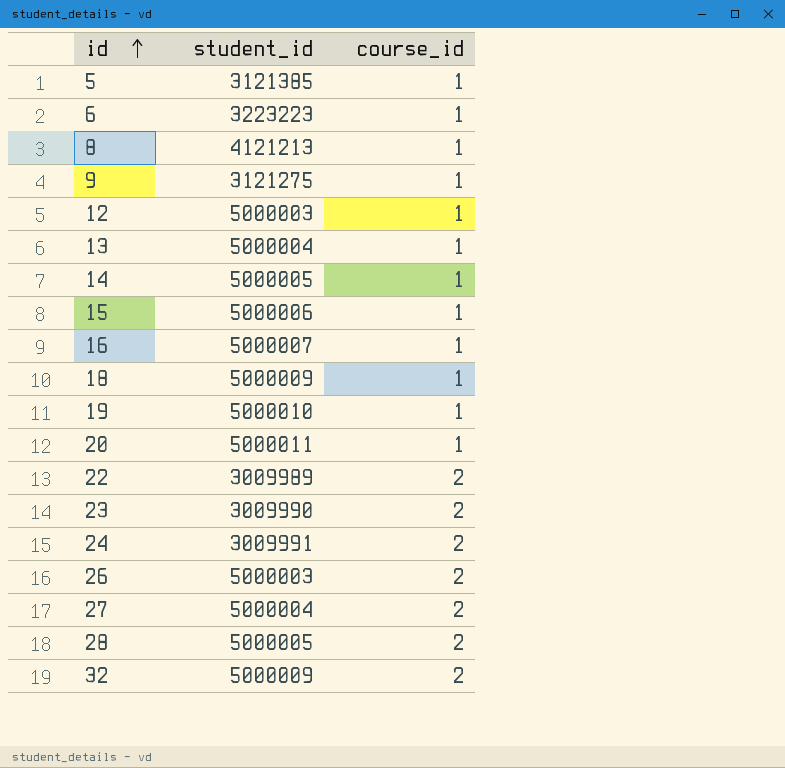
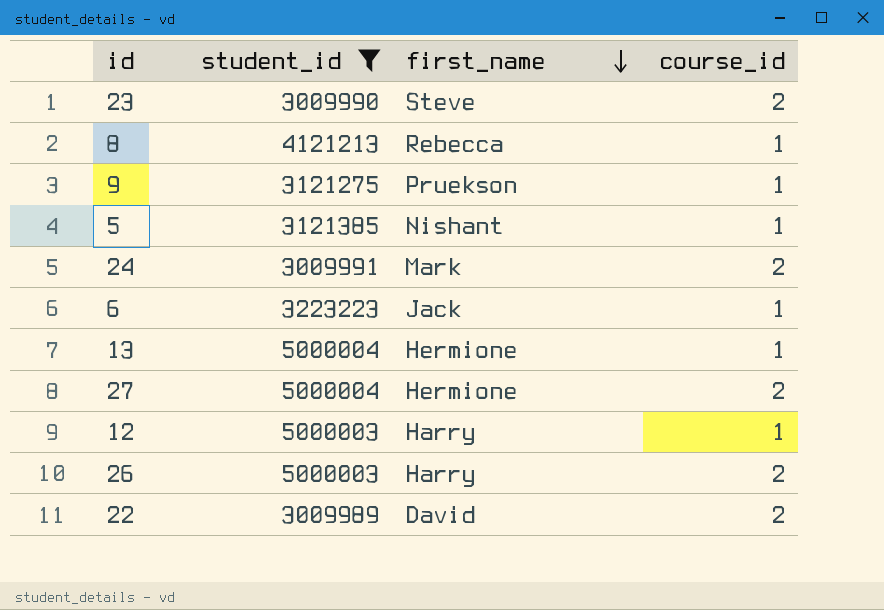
filter: none -> student_id <= 5000004
row order: id ascending -> first_name descending
column first_name | position: none -> 3

